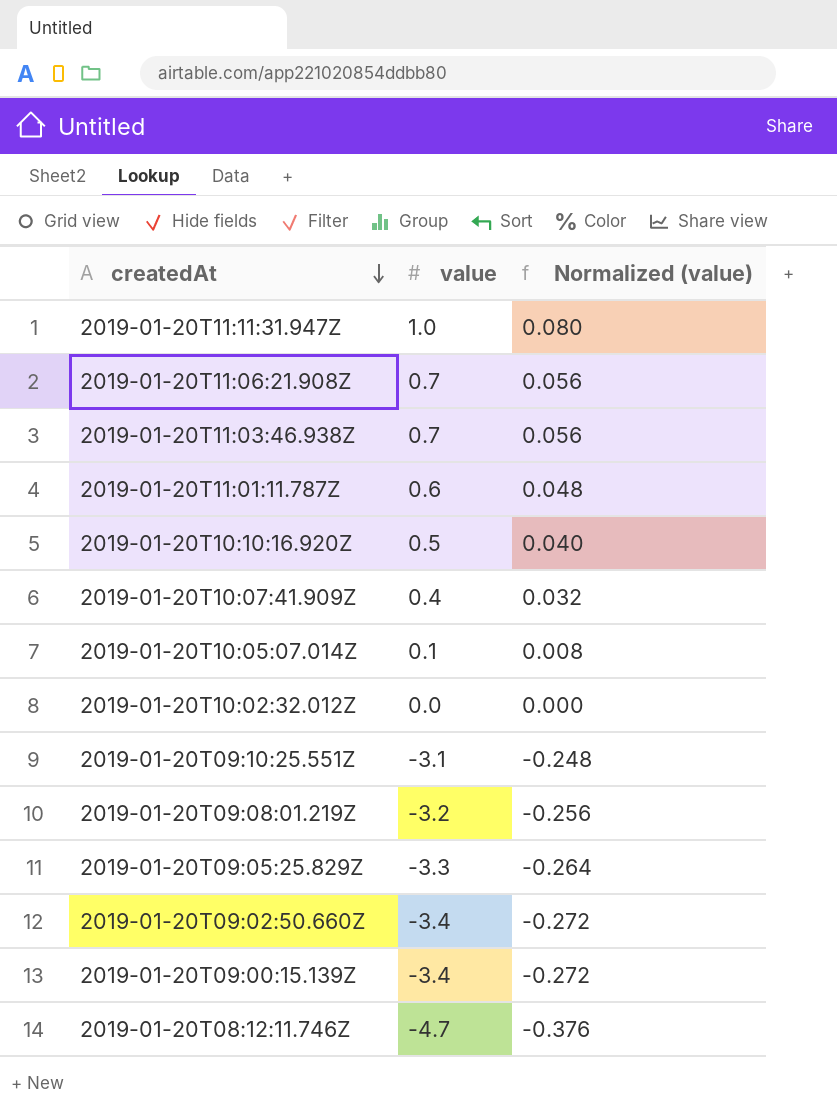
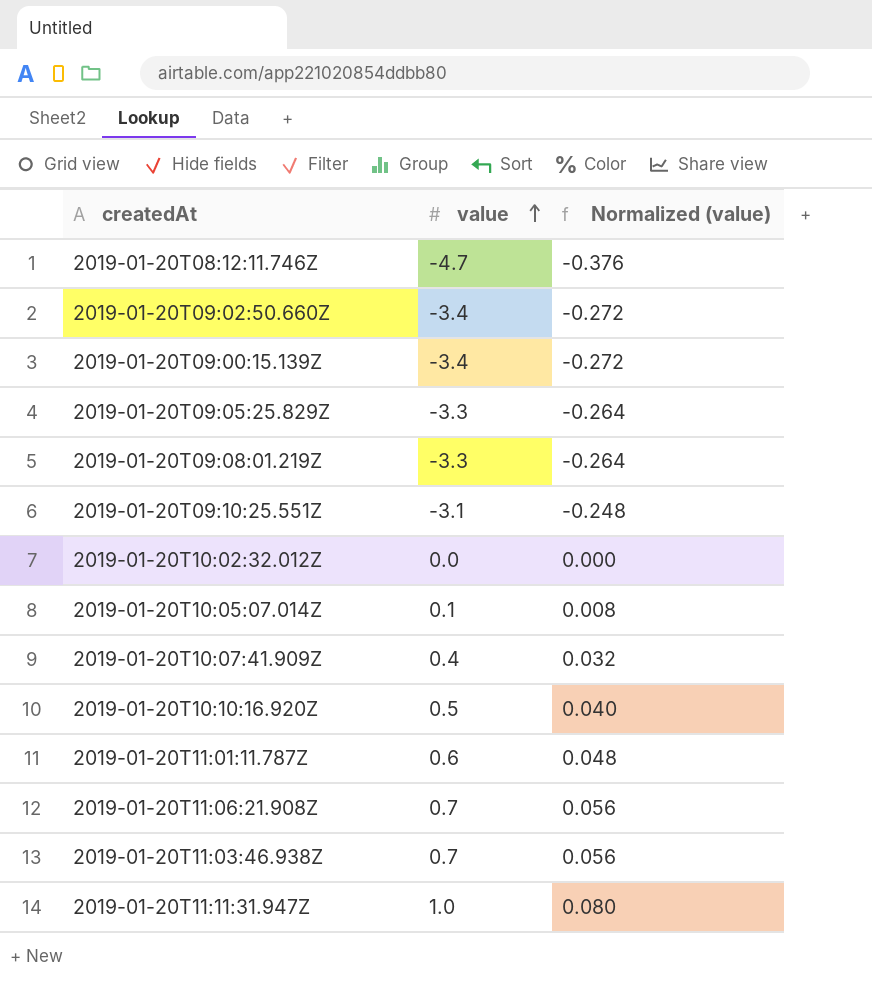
row order: createdAt descending -> value ascending
2019-01-20T09:08:01.219Z | value: -3.2 -> -3.3
2019-01-20T09:08:01.219Z | Normalized (value): -0.256 -> -0.264

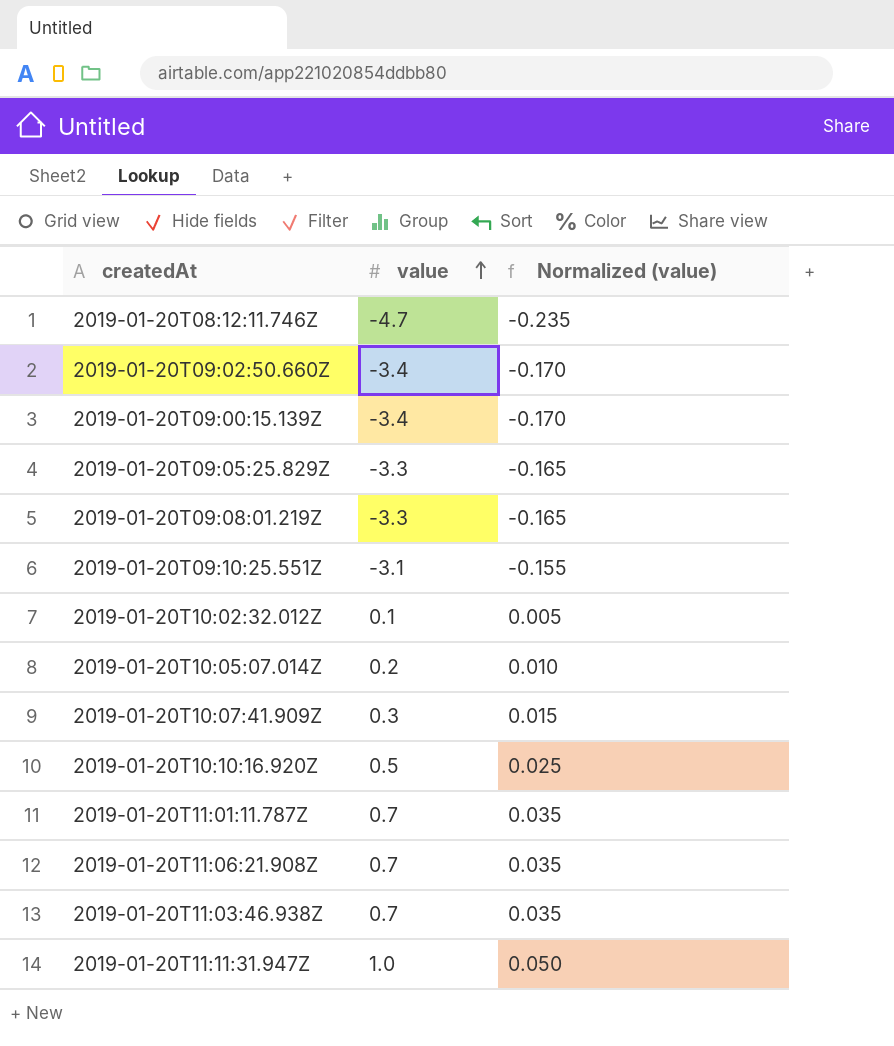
column Normalized (value) | formula: [value] * 0.08 -> [value] * 0.05
2019-01-20T10:02:32.012Z | value: 0.0 -> 0.1
2019-01-20T10:05:07.014Z | value: 0.1 -> 0.2
2019-01-20T10:07:41.909Z | value: 0.4 -> 0.3
2019-01-20T11:01:11.787Z | value: 0.6 -> 0.7

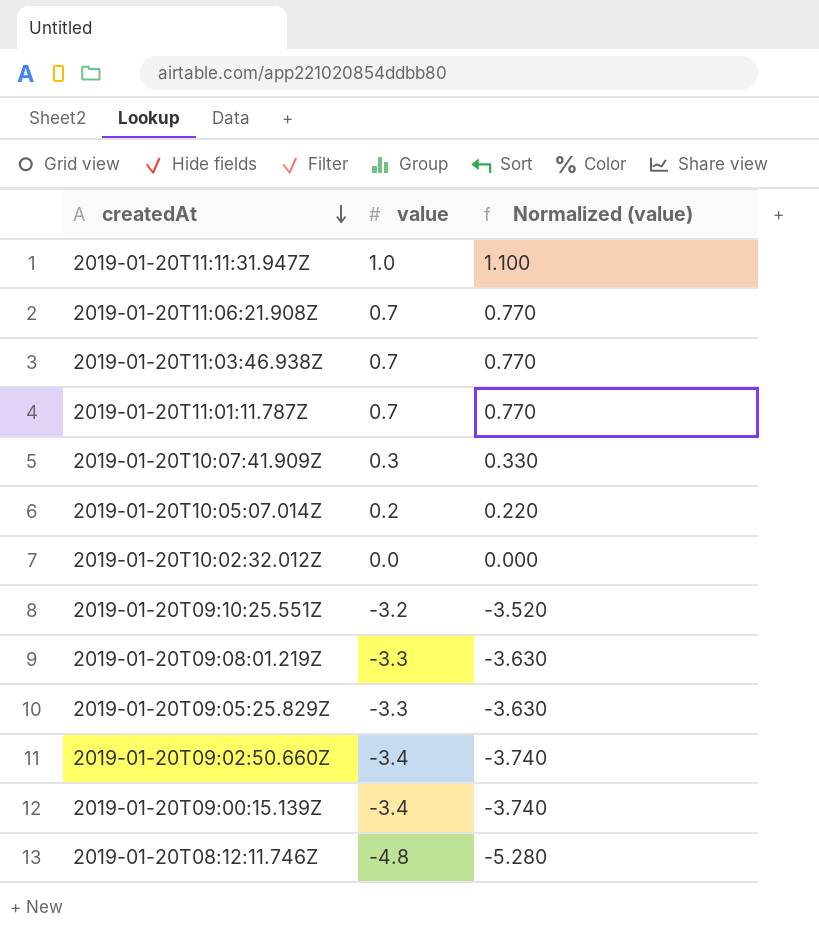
row order: value ascending -> createdAt descending
column Normalized (value) | formula: [value] * 0.05 -> [value] * 1.1
row 2019-01-20T10:10:16.920Z: 0.5 | 0.025 -> none
2019-01-20T10:02:32.012Z | value: 0.1 -> 0.0
2019-01-20T09:10:25.551Z | value: -3.1 -> -3.2
2019-01-20T08:12:11.746Z | value: -4.7 -> -4.8

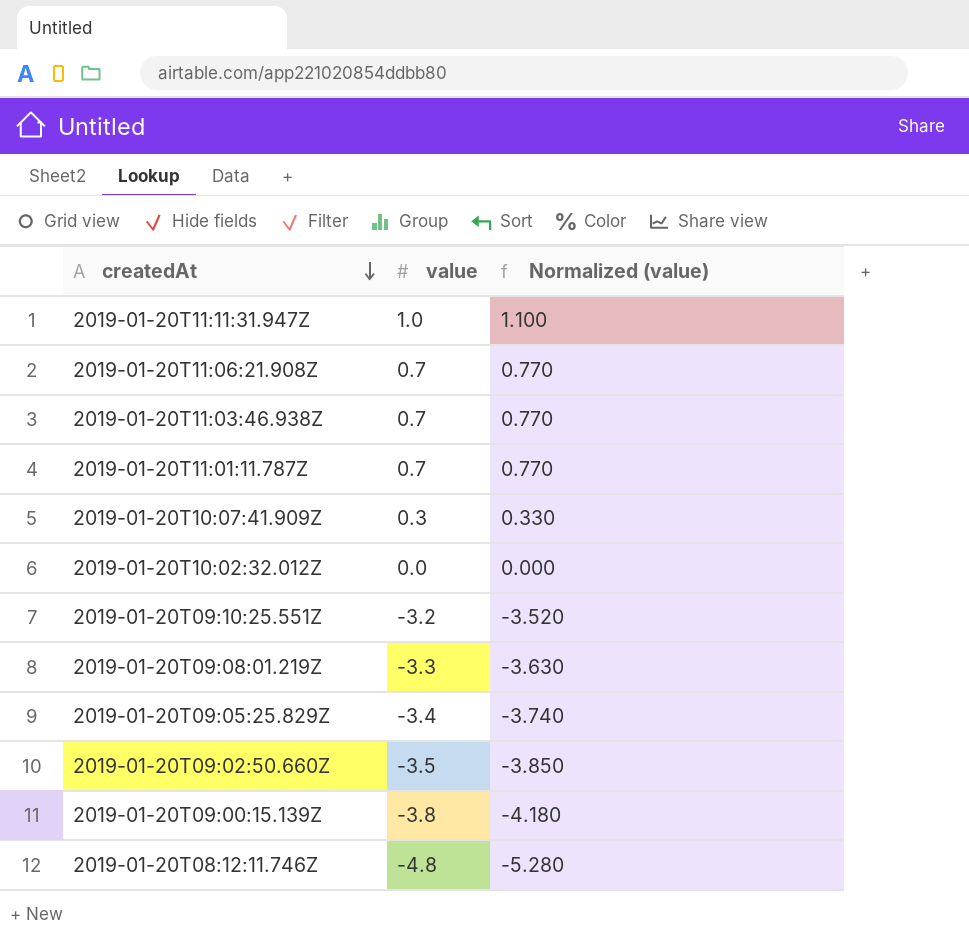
row 2019-01-20T10:05:07.014Z: 0.2 | 0.220 -> none
2019-01-20T09:05:25.829Z | value: -3.3 -> -3.4
2019-01-20T09:05:25.829Z | Normalized (value): -3.630 -> -3.740
2019-01-20T09:02:50.660Z | value: -3.4 -> -3.5
2019-01-20T09:02:50.660Z | Normalized (value): -3.740 -> -3.850
2019-01-20T09:00:15.139Z | value: -3.4 -> -3.8
2019-01-20T09:00:15.139Z | Normalized (value): -3.740 -> -4.180

